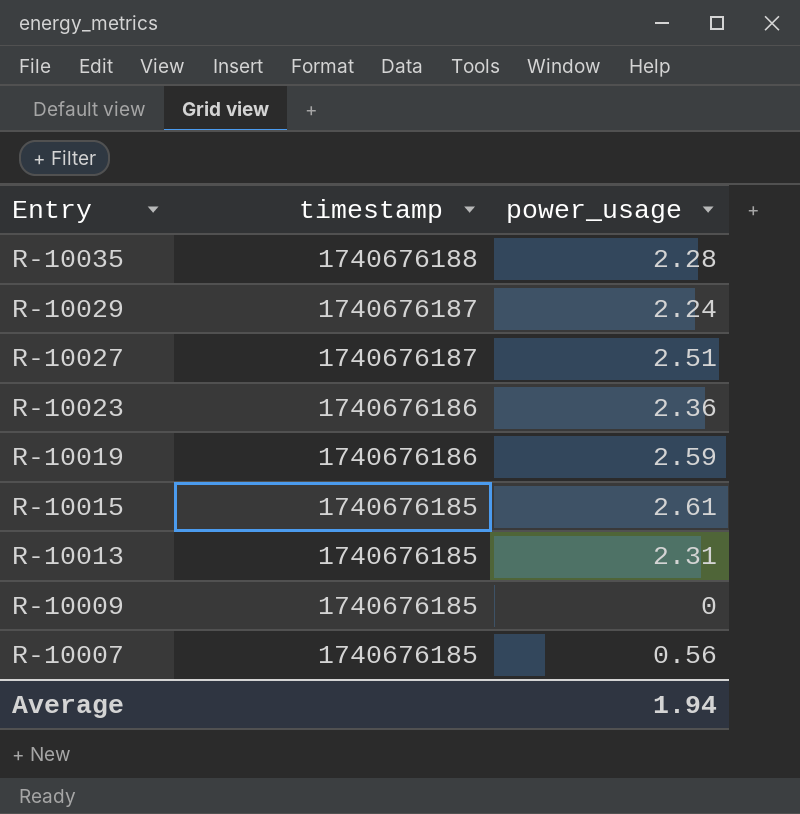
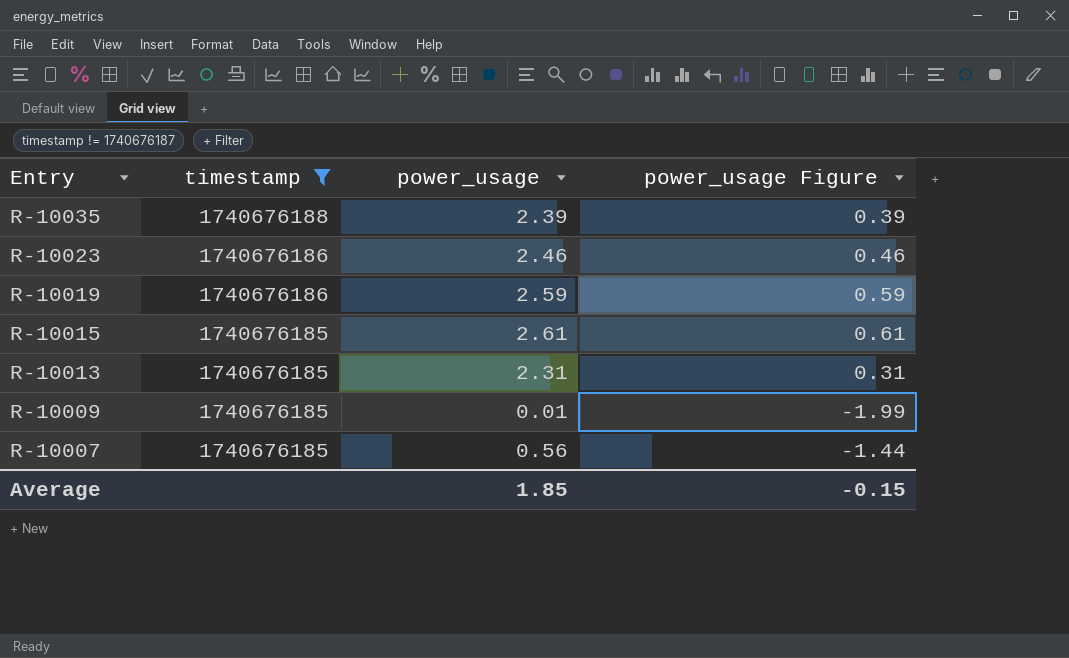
filter: none -> timestamp != 1740676187
column power_usage Figure | formula: none -> [power_usage] - 2
R-10035 | power_usage: 2.28 -> 2.39
R-10023 | power_usage: 2.36 -> 2.46
R-10009 | power_usage: 0 -> 0.01
Average | power_usage: 1.94 -> 1.85

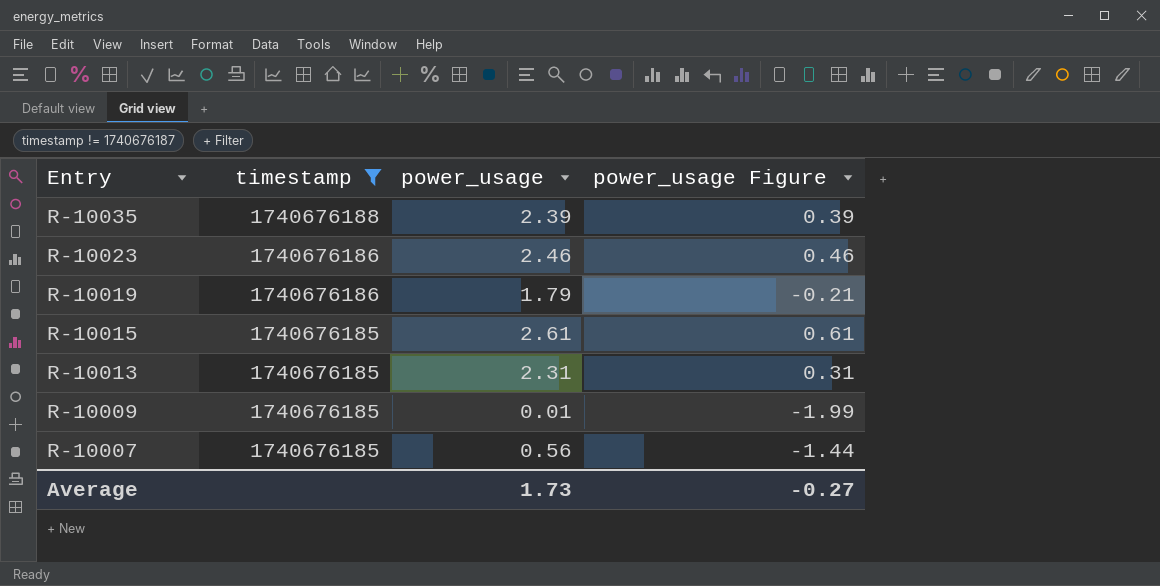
R-10019 | power_usage: 2.59 -> 1.79
R-10019 | power_usage Figure: 0.59 -> -0.21
Average | power_usage: 1.85 -> 1.73
Average | power_usage Figure: -0.15 -> -0.27

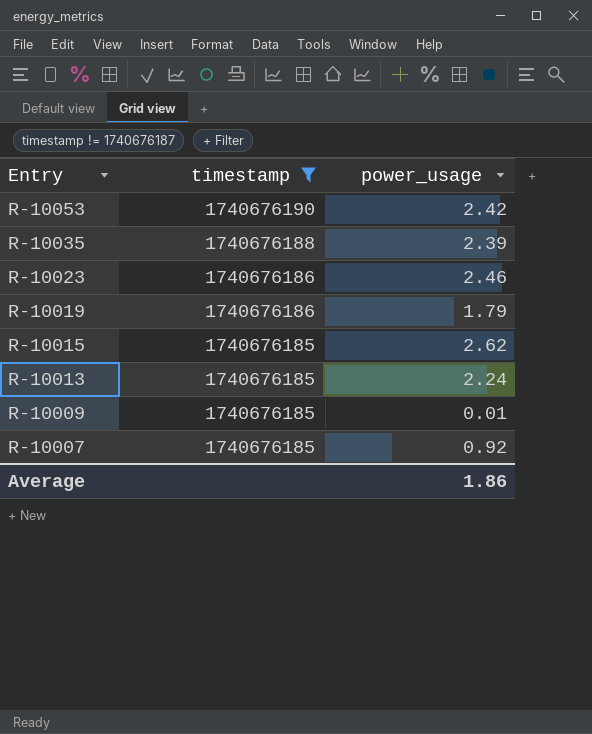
column power_usage Figure | formula: [power_usage] - 2 -> none
row R-10053: none -> 1740676190 | 2.42
R-10015 | power_usage: 2.61 -> 2.62
R-10013 | power_usage: 2.31 -> 2.24
R-10007 | power_usage: 0.56 -> 0.92
Average | power_usage: 1.73 -> 1.86

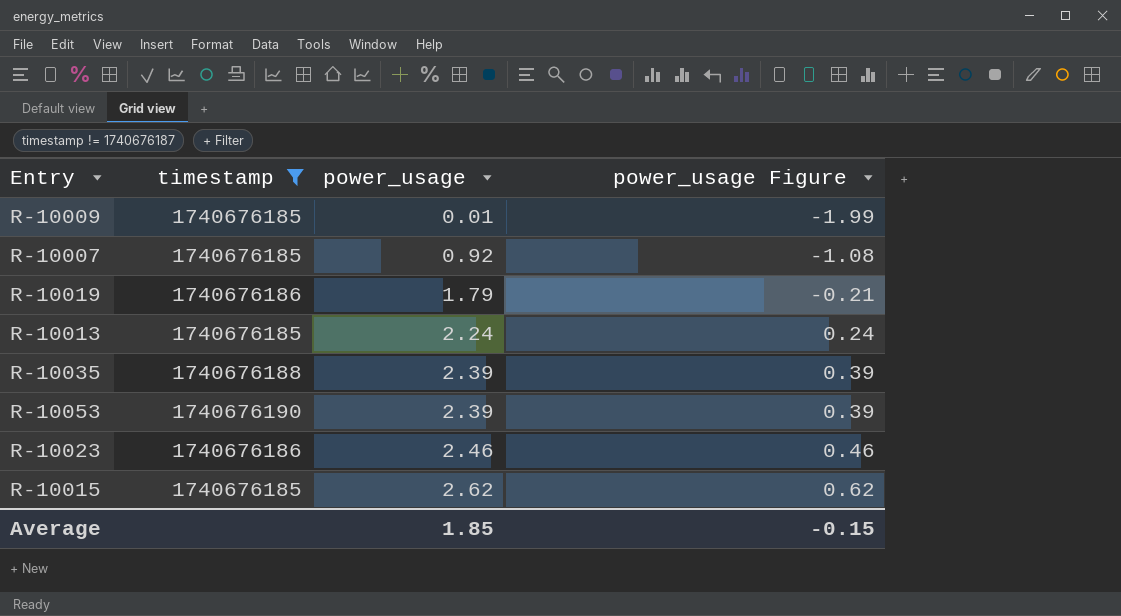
row order: Entry descending -> power_usage ascending
column power_usage Figure | formula: none -> [power_usage] - 2
R-10053 | power_usage: 2.42 -> 2.39
Average | power_usage: 1.86 -> 1.85

